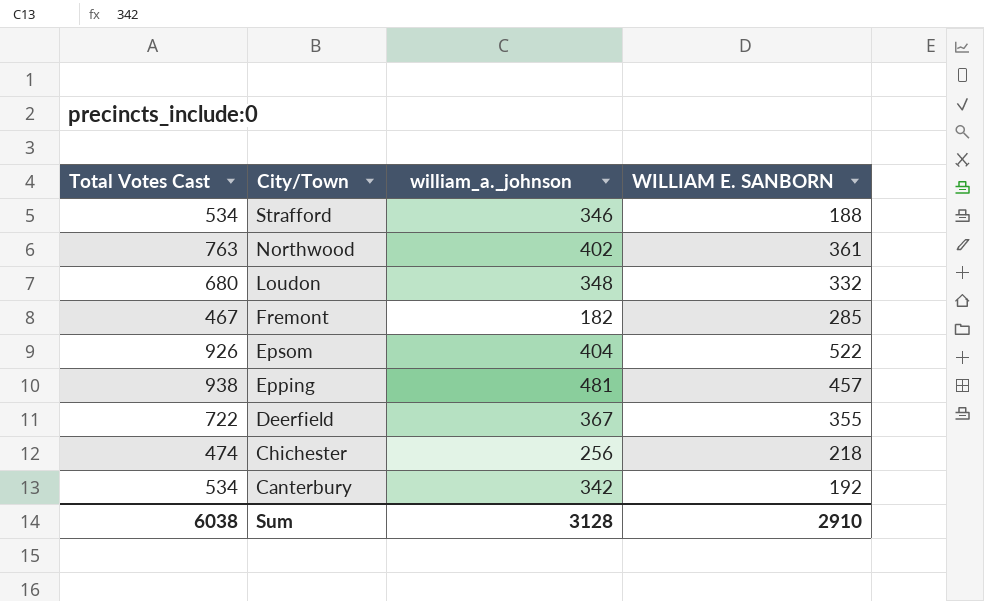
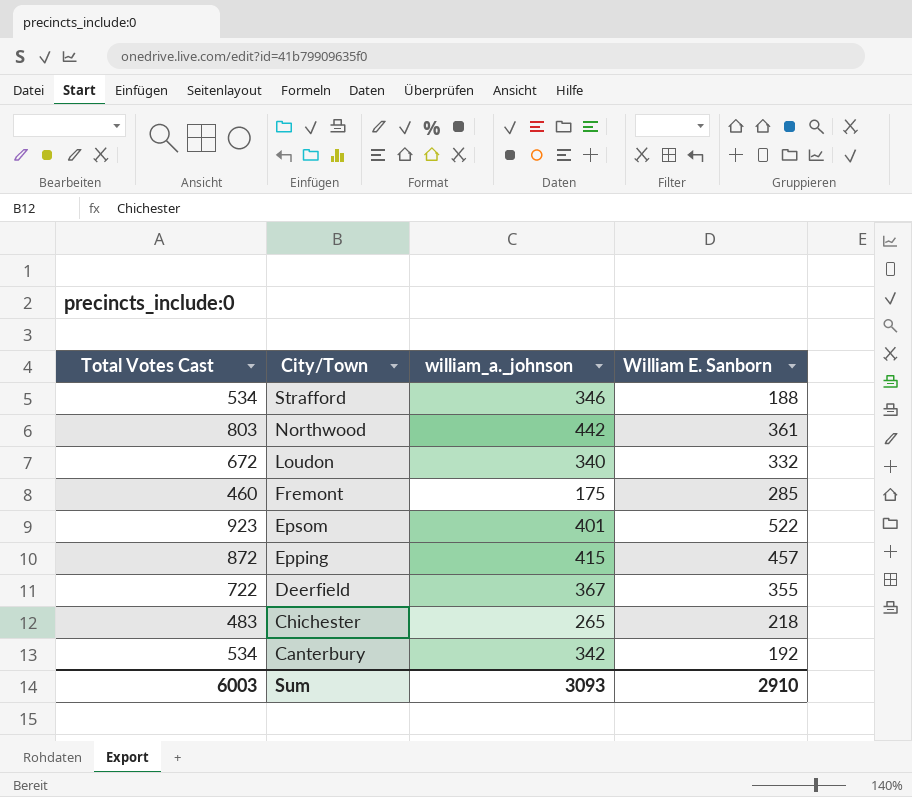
column name: WILLIAM E. SANBORN -> William E. Sanborn
Northwood | Total Votes Cast: 763 -> 803
Northwood | william_a._johnson: 402 -> 442
Loudon | Total Votes Cast: 680 -> 672
Loudon | william_a._johnson: 348 -> 340
Fremont | Total Votes Cast: 467 -> 460
Fremont | william_a._johnson: 182 -> 175
Epsom | Total Votes Cast: 926 -> 923
Epsom | william_a._johnson: 404 -> 401
Epping | Total Votes Cast: 938 -> 872
Epping | william_a._johnson: 481 -> 415
Chichester | Total Votes Cast: 474 -> 483
Chichester | william_a._johnson: 256 -> 265
Sum | Total Votes Cast: 6038 -> 6003
Sum | william_a._johnson: 3128 -> 3093

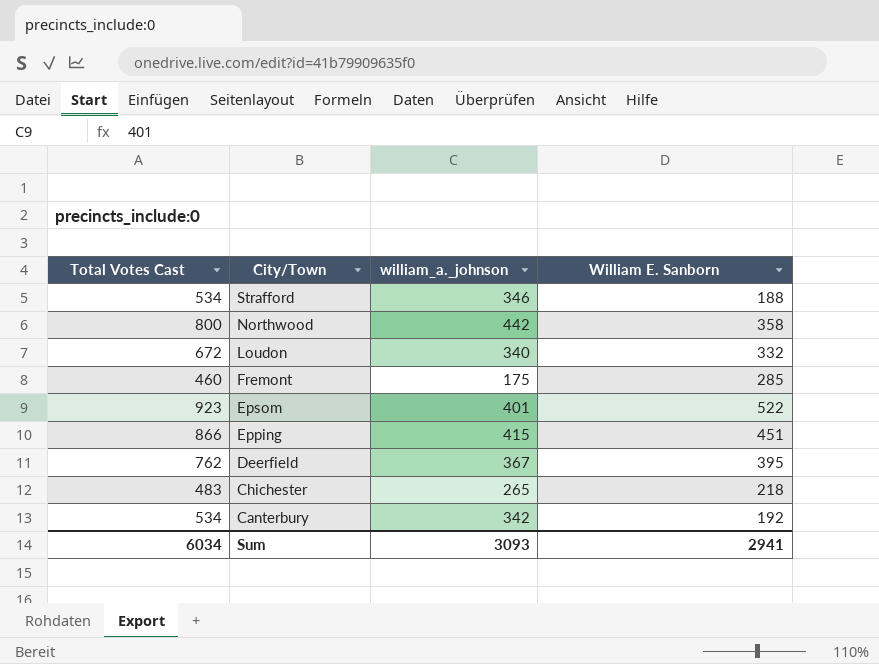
Northwood | Total Votes Cast: 803 -> 800
Northwood | William E. Sanborn: 361 -> 358
Epping | Total Votes Cast: 872 -> 866
Epping | William E. Sanborn: 457 -> 451
Deerfield | Total Votes Cast: 722 -> 762
Deerfield | William E. Sanborn: 355 -> 395
Sum | Total Votes Cast: 6003 -> 6034
Sum | William E. Sanborn: 2910 -> 2941

